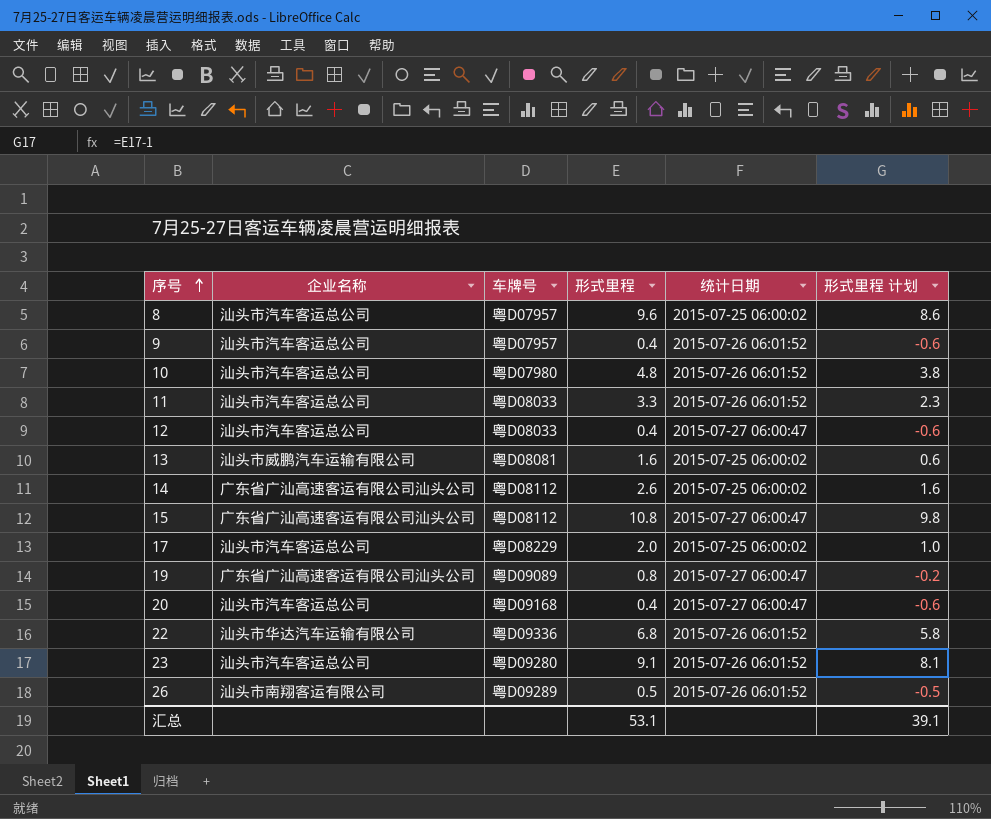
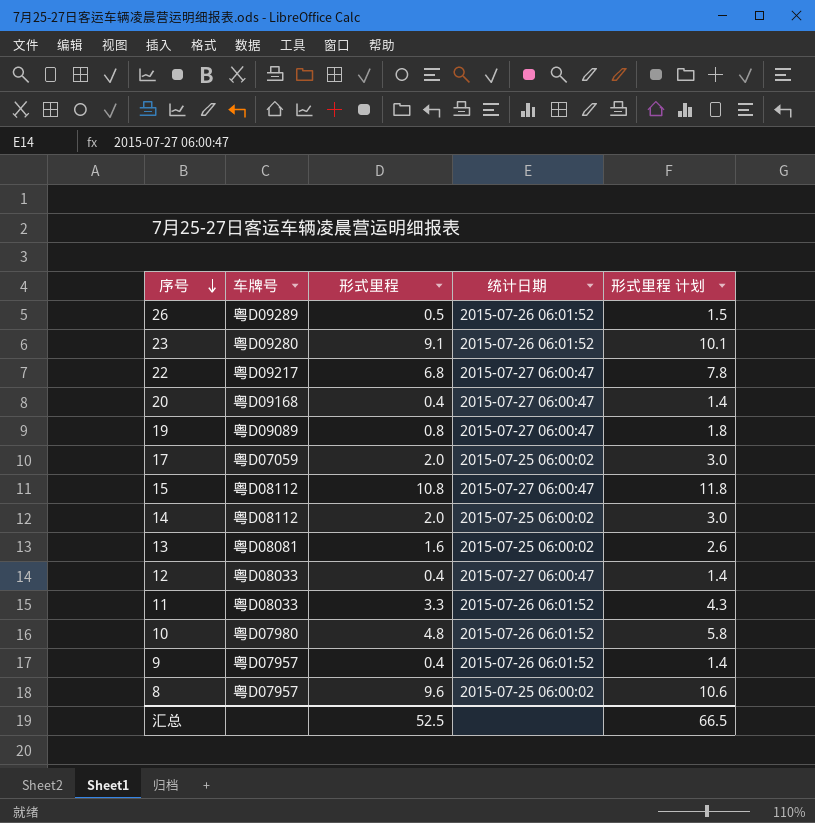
row order: 序号 ascending -> 序号 descending
column 企业名称 | position: 2 -> none
column 形式里程 计划 | formula: [形式里程] - 1 -> [形式里程] + 1
22 | 车牌号: 粤D09336 -> 粤D09217
22 | 统计日期: 2015-07-26 06:01:52 -> 2015-07-27 06:00:47
17 | 车牌号: 粤D08229 -> 粤D07059
14 | 形式里程: 2.6 -> 2.0
汇总 | 形式里程: 53.1 -> 52.5
汇总 | 形式里程 计划: 39.1 -> 66.5

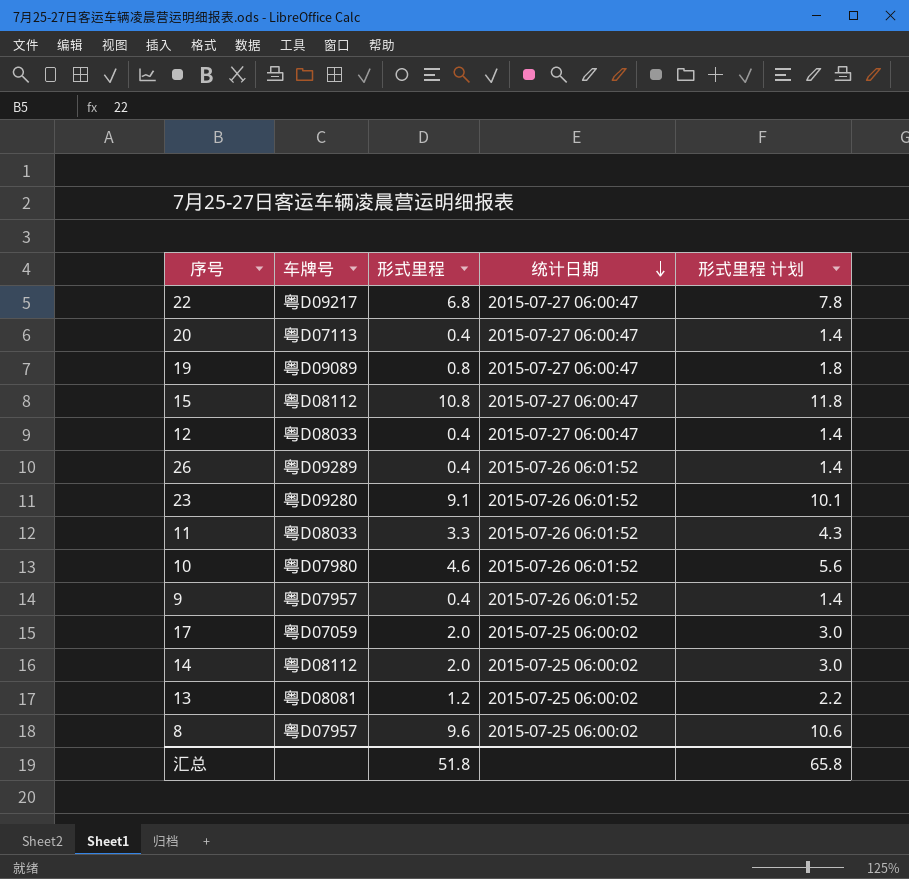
row order: 序号 descending -> 统计日期 descending
20 | 车牌号: 粤D09168 -> 粤D07113
26 | 形式里程: 0.5 -> 0.4
26 | 形式里程 计划: 1.5 -> 1.4
10 | 形式里程: 4.8 -> 4.6
10 | 形式里程 计划: 5.8 -> 5.6
13 | 形式里程: 1.6 -> 1.2
13 | 形式里程 计划: 2.6 -> 2.2
汇总 | 形式里程: 52.5 -> 51.8
汇总 | 形式里程 计划: 66.5 -> 65.8

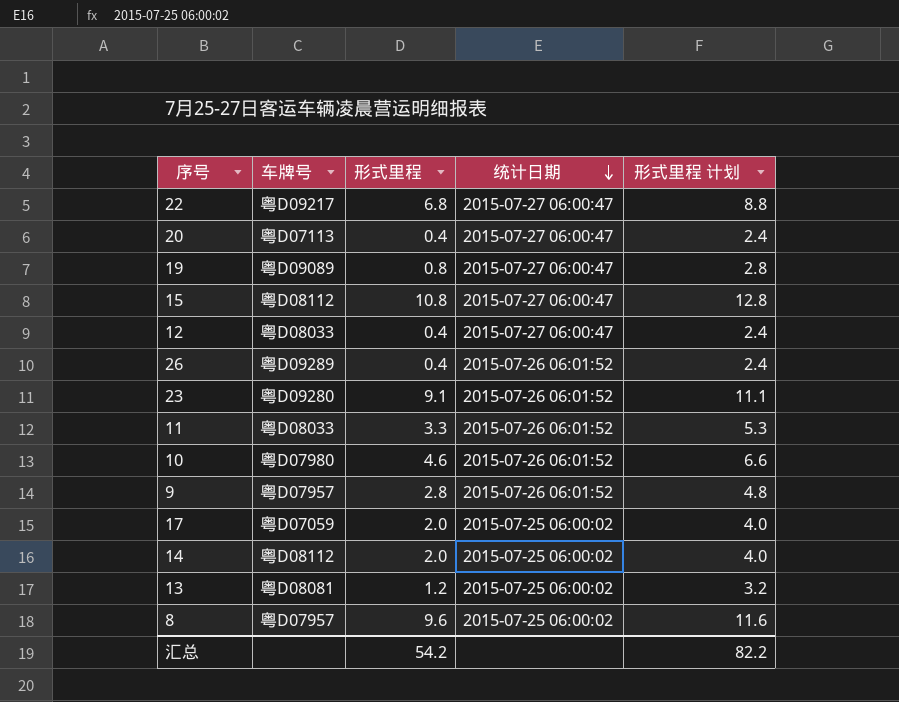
column 形式里程 计划 | formula: [形式里程] + 1 -> [形式里程] + 2
9 | 形式里程: 0.4 -> 2.8
汇总 | 形式里程: 51.8 -> 54.2
汇总 | 形式里程 计划: 65.8 -> 82.2

